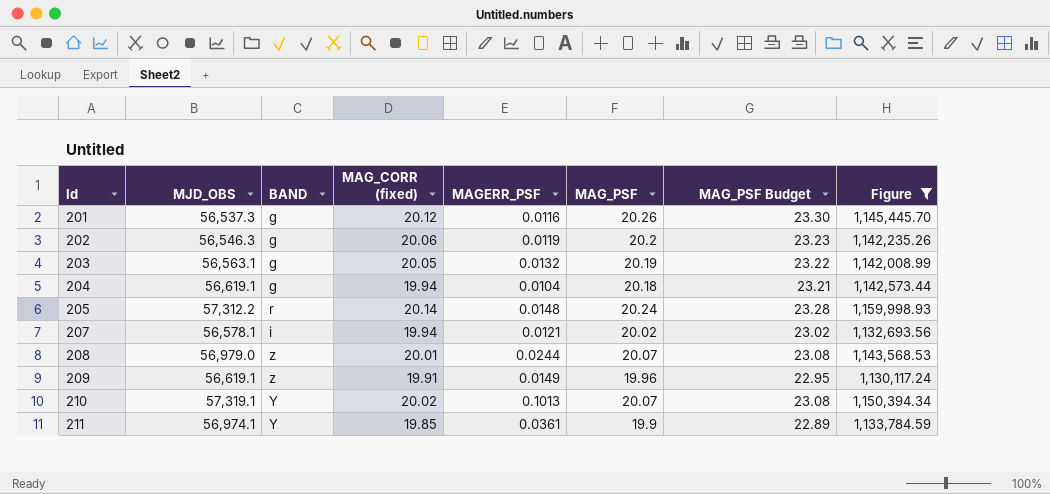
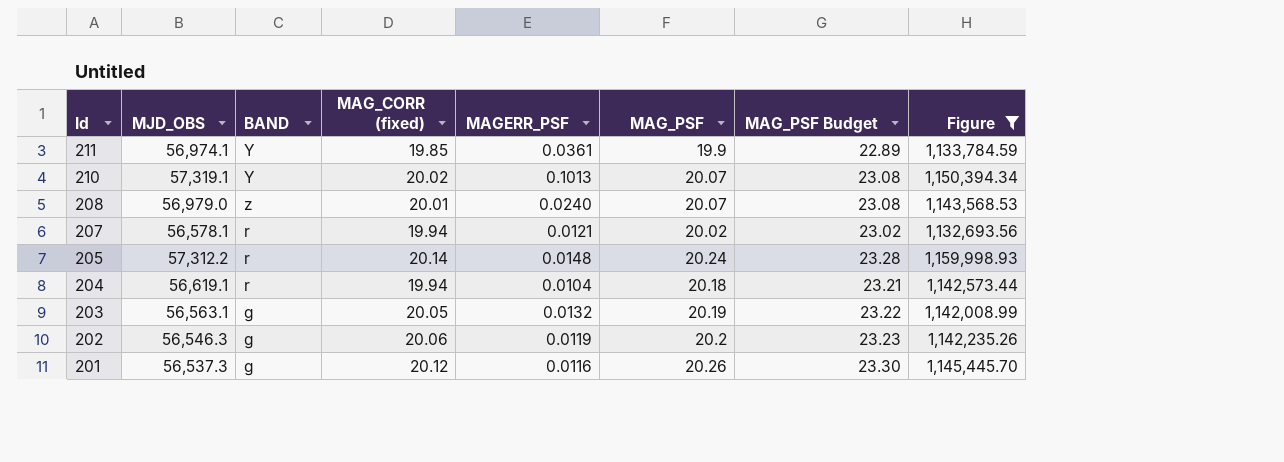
row order: Id ascending -> Id descending
row 209: 56,619.1 | z | 19.91 | 0.0149 | 19.96 | 22.95 | 1,130,117.24 -> none
208 | MAGERR_PSF: 0.0244 -> 0.0240
207 | BAND: i -> r
204 | BAND: g -> r

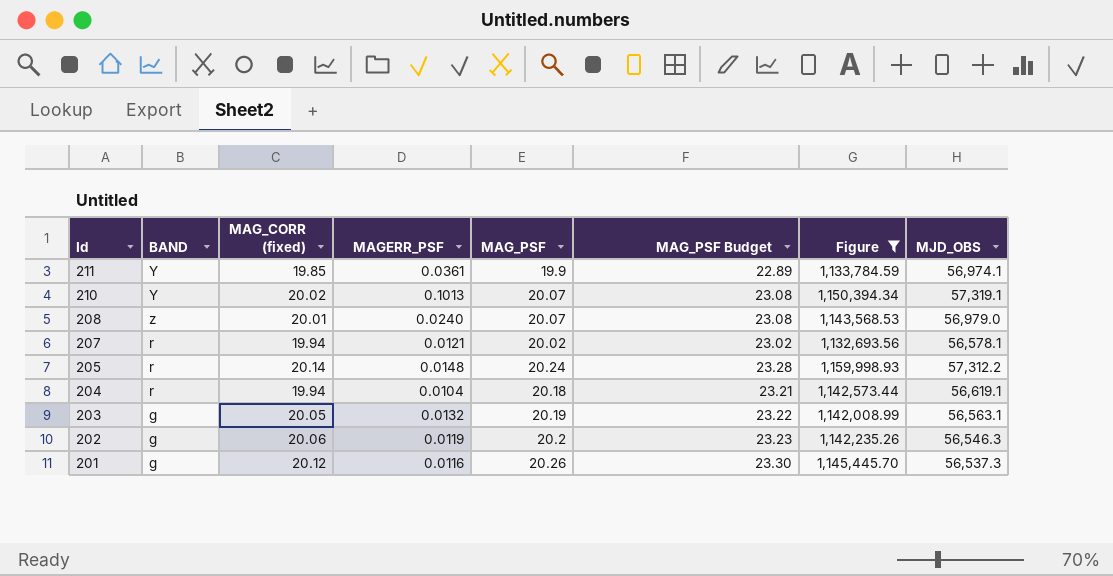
column MJD_OBS | position: 2 -> 8

